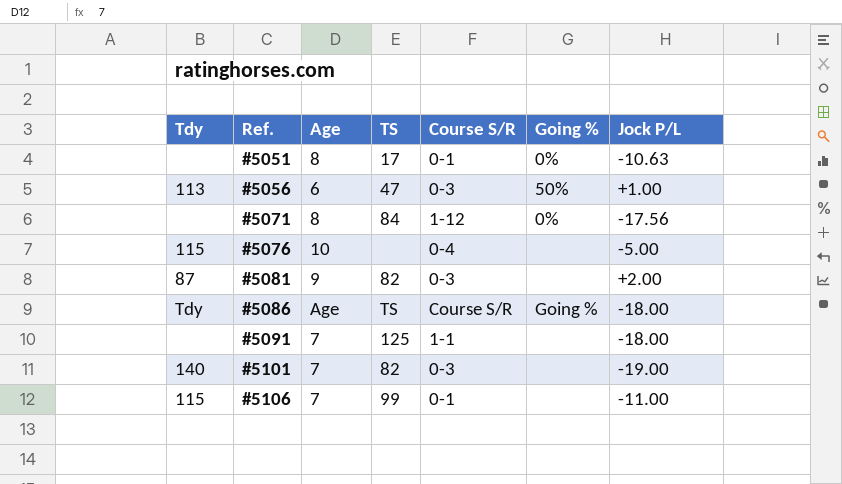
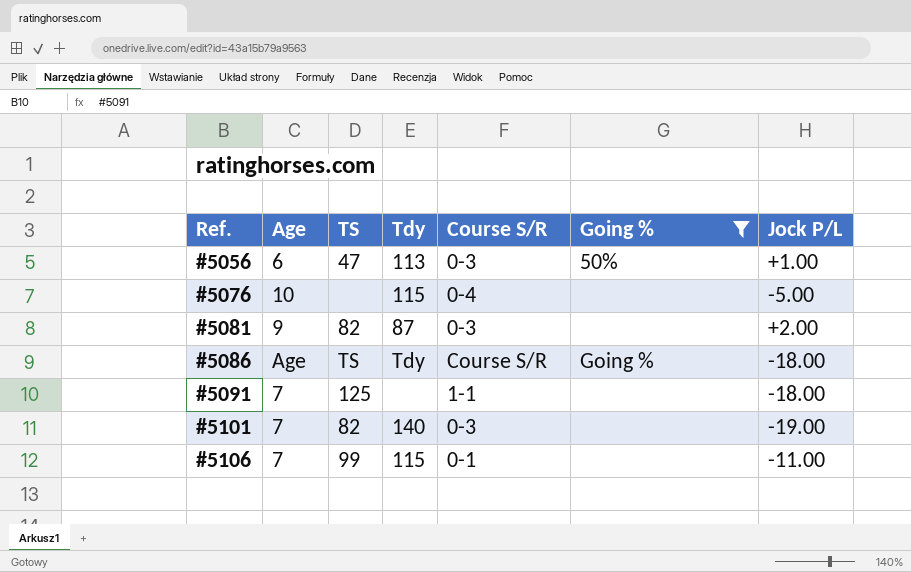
filter: none -> Going % != 0%
column Tdy | position: 1 -> 4

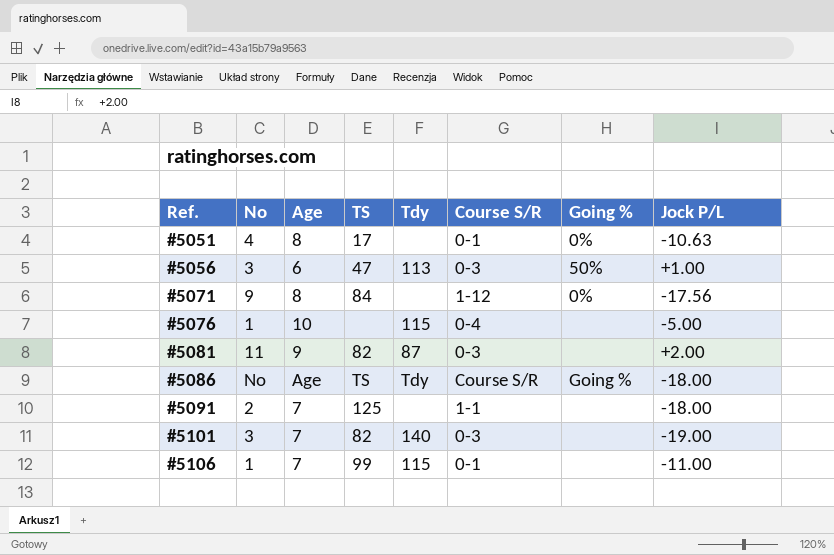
filter: Going % != 0% -> none
column No | position: none -> 2

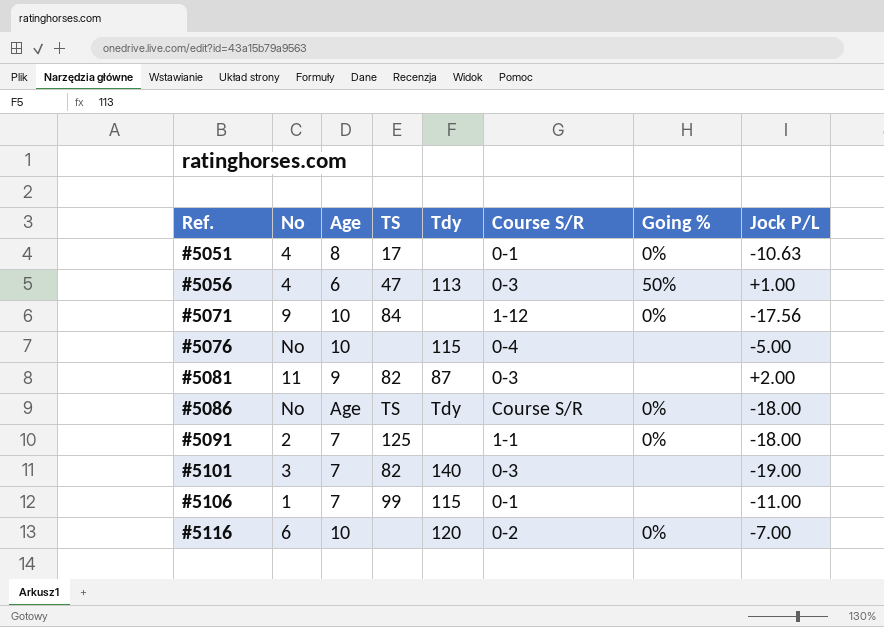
#5056 | No: 3 -> 4
#5071 | Age: 8 -> 10
#5076 | No: 1 -> No
#5086 | Going %: Going % -> 0%
#5091 | Going %: none -> 0%
row #5116: none -> 6 | 10 | none | 120 | 0-2 | 0% | -7.00

